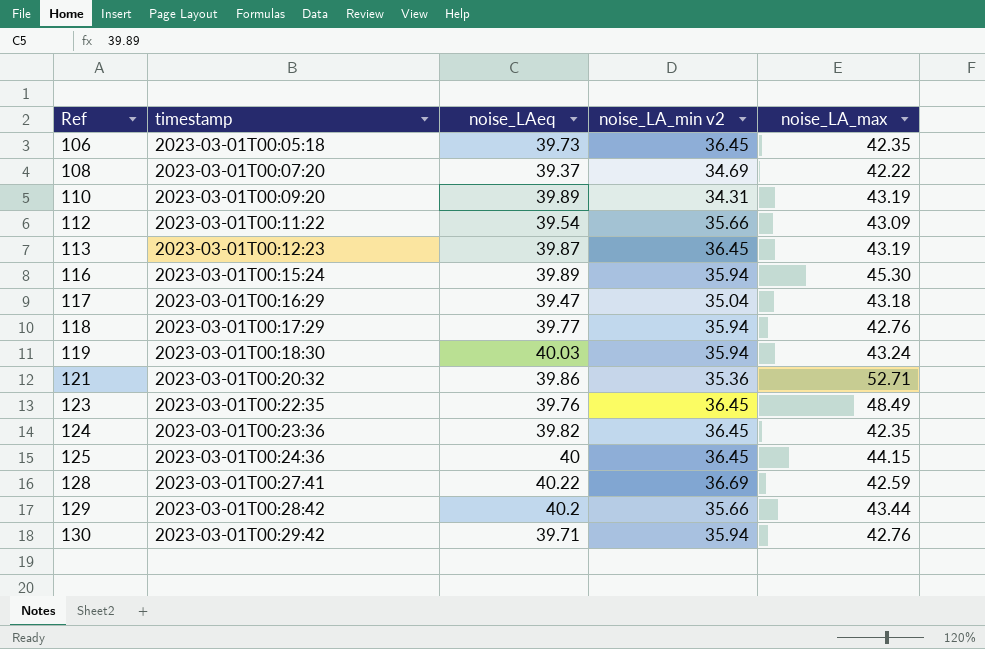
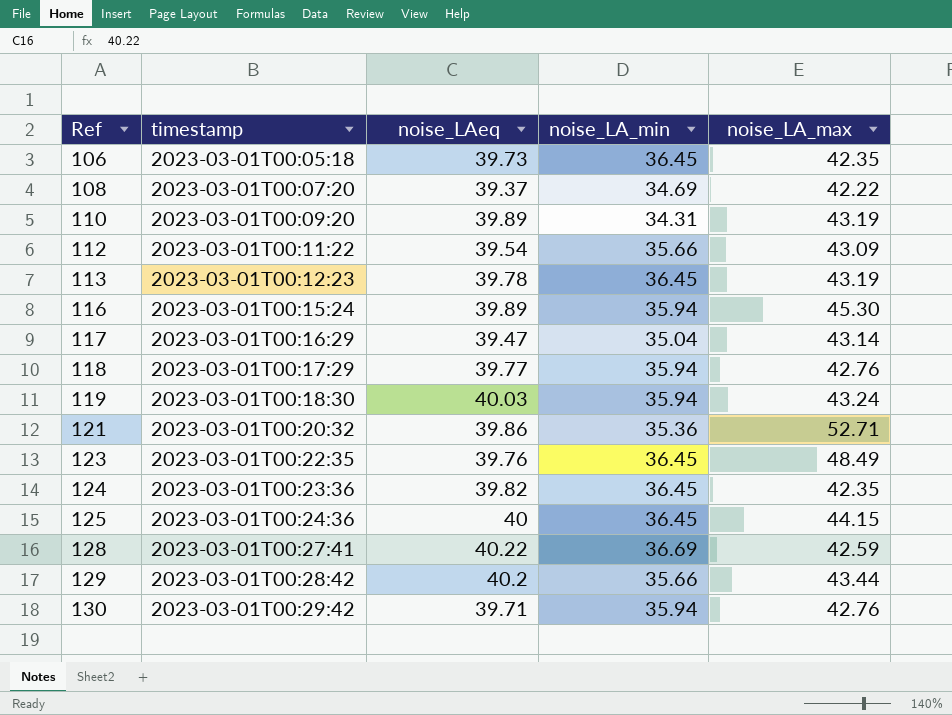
column name: noise_LA_min v2 -> noise_LA_min
113 | noise_LAeq: 39.87 -> 39.78
117 | noise_LA_max: 43.18 -> 43.14

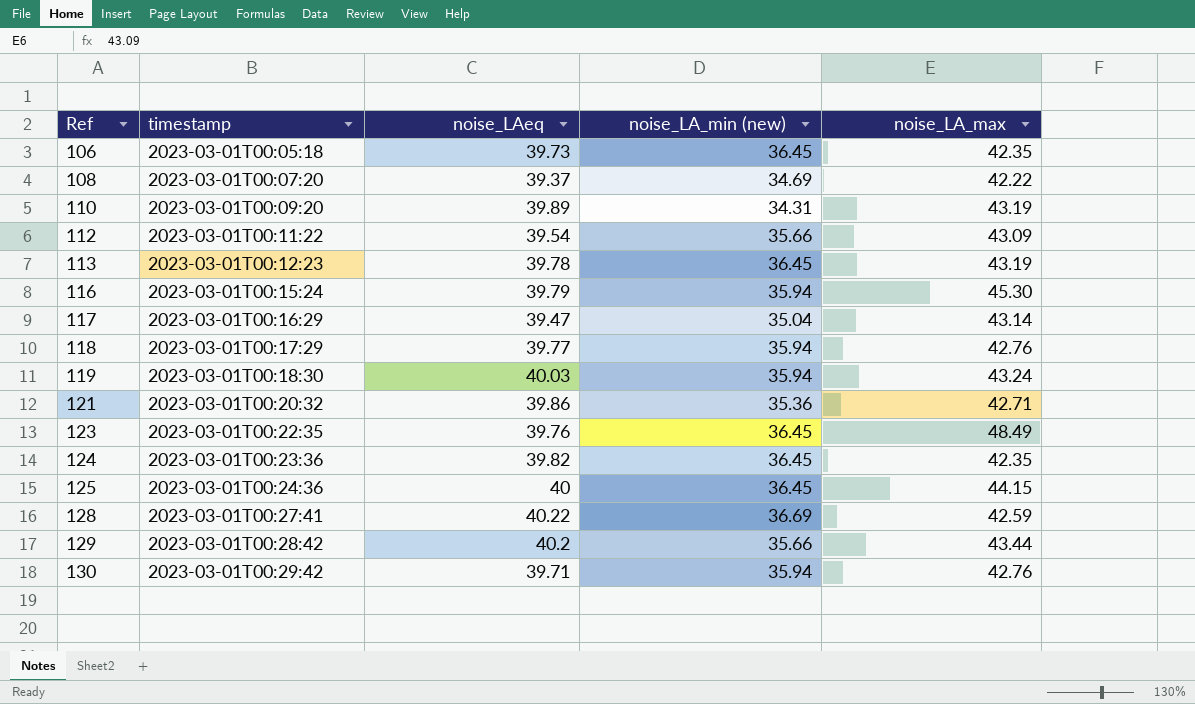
column name: noise_LA_min -> noise_LA_min (new)
116 | noise_LAeq: 39.89 -> 39.79
121 | noise_LA_max: 52.71 -> 42.71

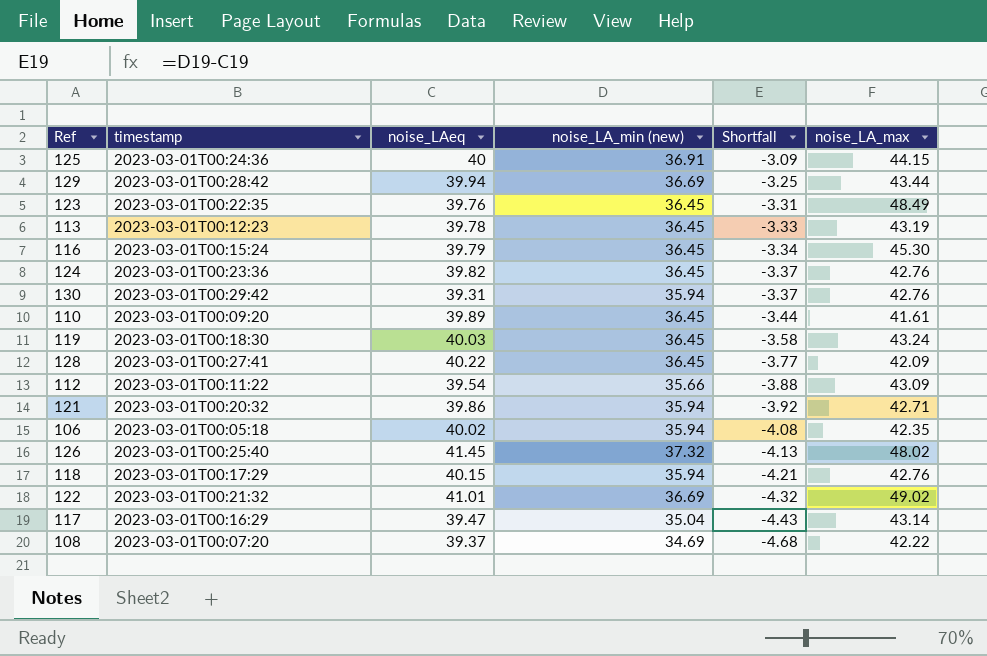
row order: Ref ascending -> Shortfall descending
column Shortfall | formula: none -> [noise_LA_min (new)] - [noise_LAeq]
125 | noise_LA_min (new): 36.45 -> 36.91
129 | noise_LAeq: 40.2 -> 39.94
129 | noise_LA_min (new): 35.66 -> 36.69
116 | noise_LA_min (new): 35.94 -> 36.45
124 | noise_LA_max: 42.35 -> 42.76
130 | noise_LAeq: 39.71 -> 39.31
110 | noise_LA_min (new): 34.31 -> 36.45
110 | noise_LA_max: 43.19 -> 41.61
119 | noise_LA_min (new): 35.94 -> 36.45
128 | noise_LA_min (new): 36.69 -> 36.45
128 | noise_LA_max: 42.59 -> 42.09
121 | noise_LA_min (new): 35.36 -> 35.94
106 | noise_LAeq: 39.73 -> 40.02
106 | noise_LA_min (new): 36.45 -> 35.94
row 126: none -> 2023-03-01T00:25:40 | 41.45 | 37.32 | -4.13 | 48.02
118 | noise_LAeq: 39.77 -> 40.15
row 122: none -> 2023-03-01T00:21:32 | 41.01 | 36.69 | -4.32 | 49.02

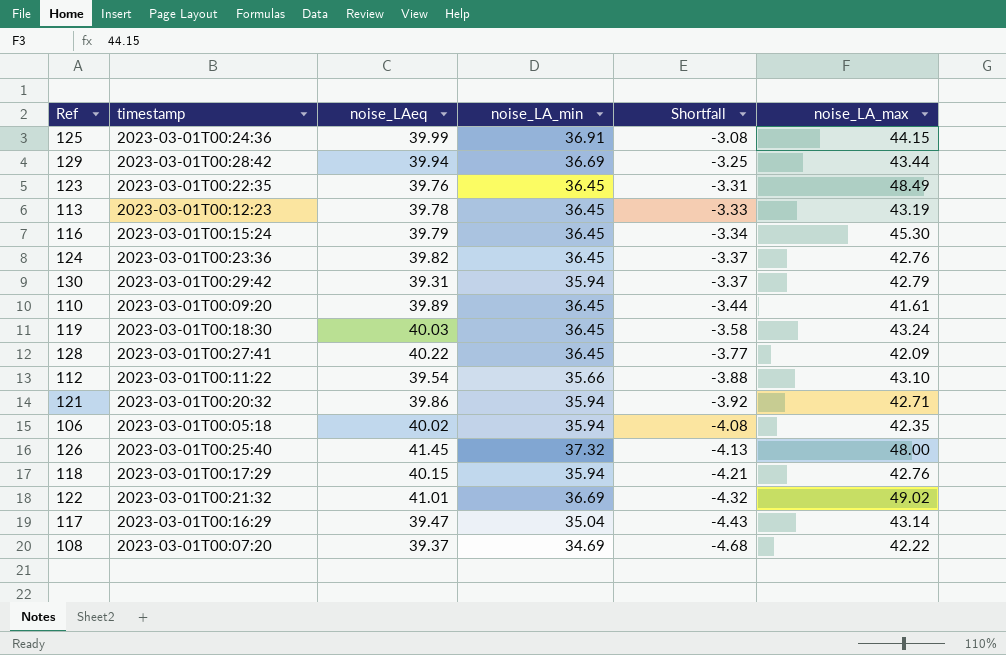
column name: noise_LA_min (new) -> noise_LA_min
125 | noise_LAeq: 40 -> 39.99
125 | Shortfall: -3.09 -> -3.08
130 | noise_LA_max: 42.76 -> 42.79
112 | noise_LA_max: 43.09 -> 43.10
126 | noise_LA_max: 48.02 -> 48.00

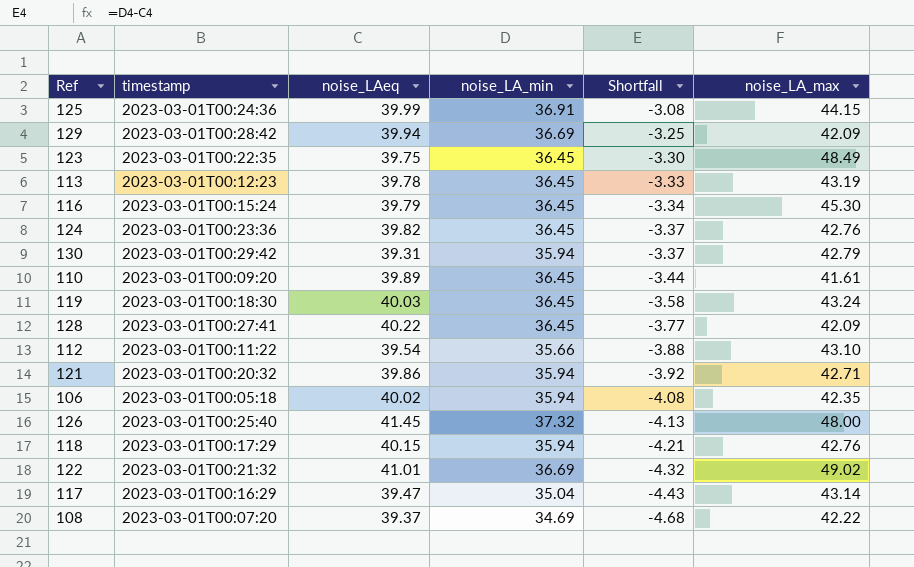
129 | noise_LA_max: 43.44 -> 42.09
123 | noise_LAeq: 39.76 -> 39.75
123 | Shortfall: -3.31 -> -3.30

